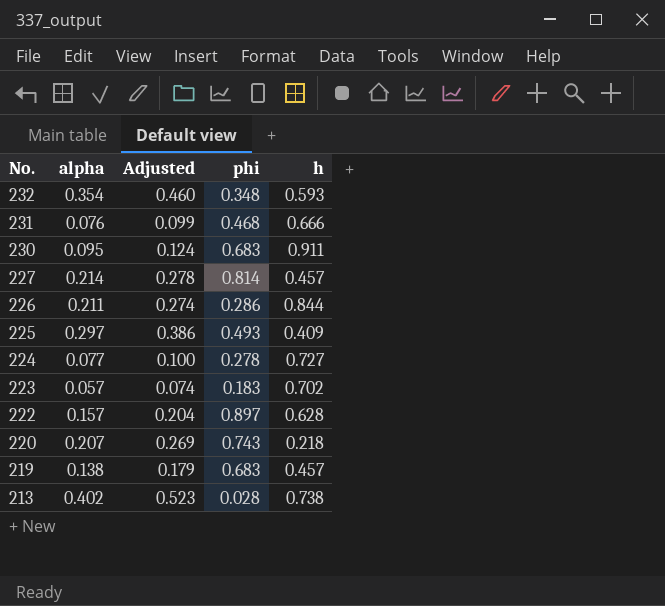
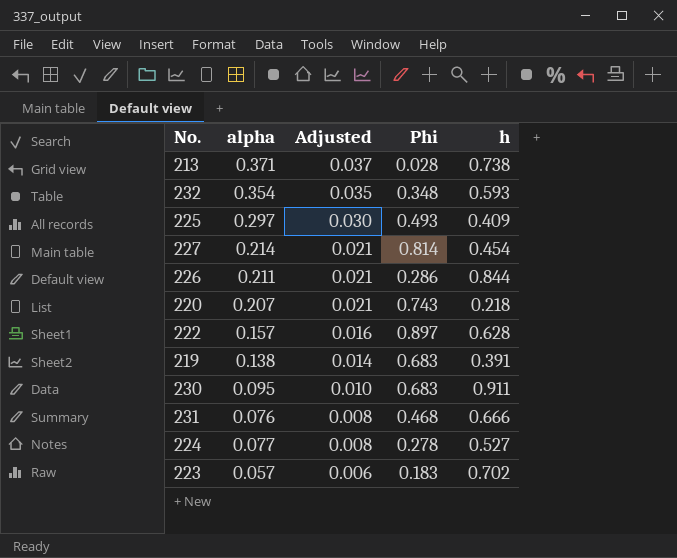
row order: No. descending -> Adjusted descending
column Adjusted | formula: [alpha] * 1.3 -> [alpha] * 0.1
column name: phi -> Phi
213 | alpha: 0.402 -> 0.371
227 | h: 0.457 -> 0.454
219 | h: 0.457 -> 0.391
224 | h: 0.727 -> 0.527

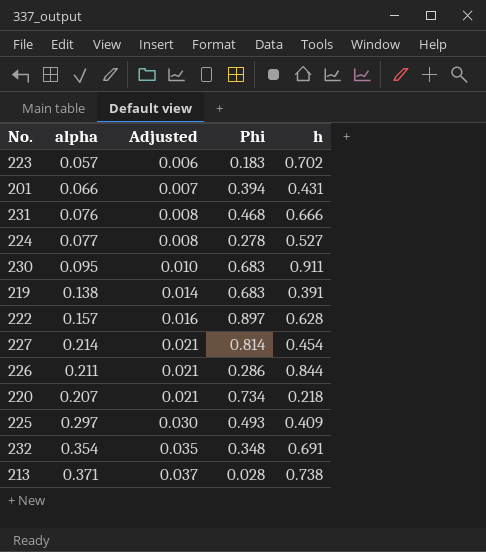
row order: Adjusted descending -> Adjusted ascending
row 201: none -> 0.066 | 0.007 | 0.394 | 0.431
220 | Phi: 0.743 -> 0.734
232 | h: 0.593 -> 0.691

